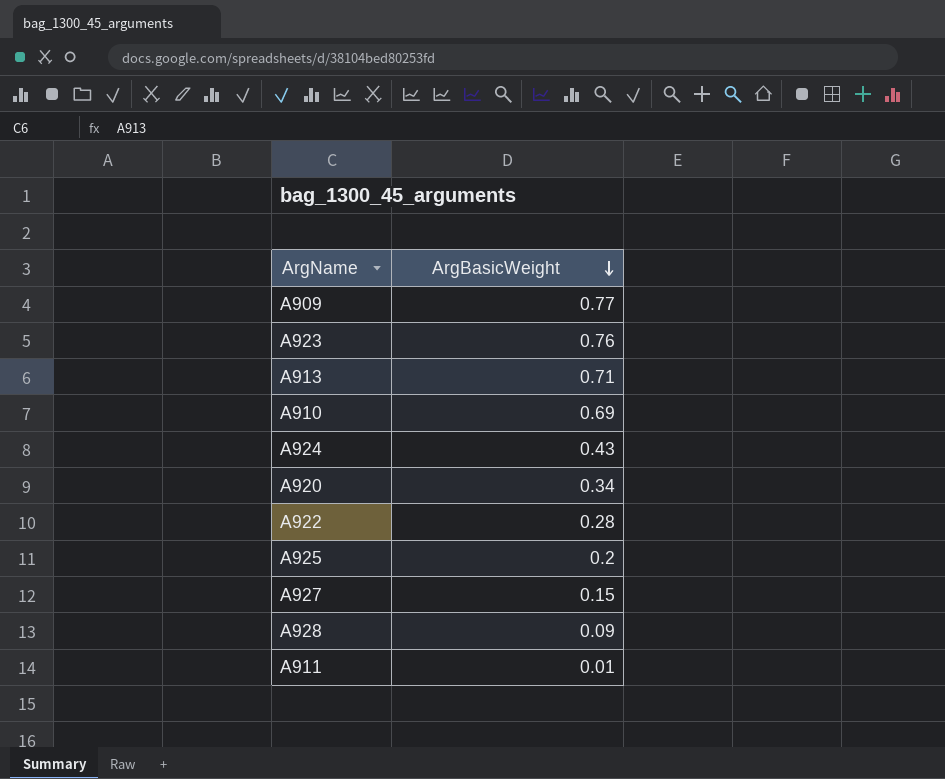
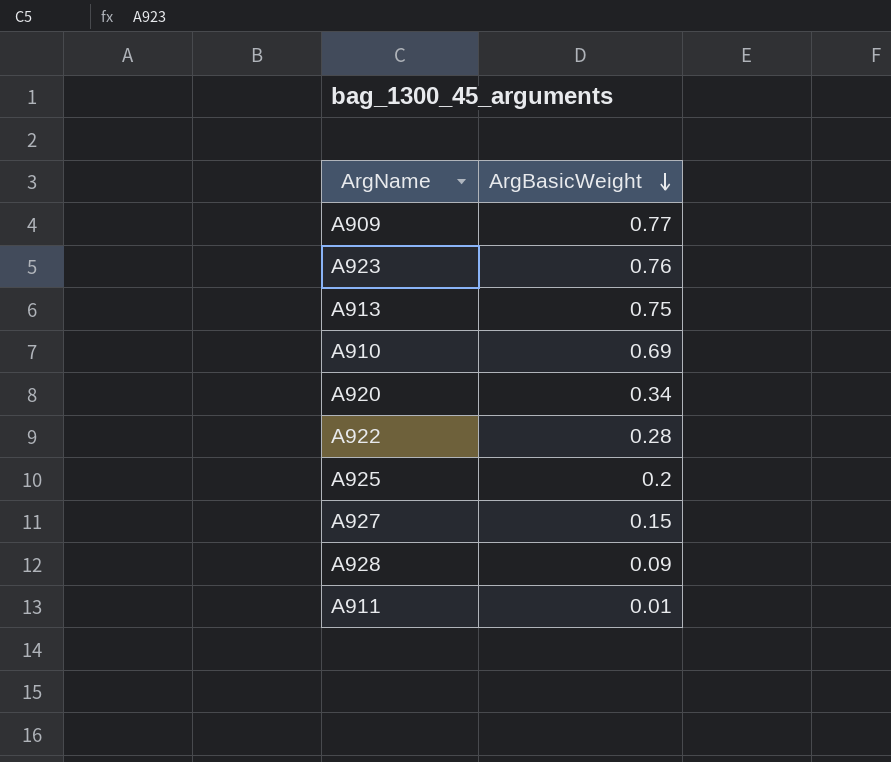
row A924: 0.43 -> none
A913 | ArgBasicWeight: 0.71 -> 0.75

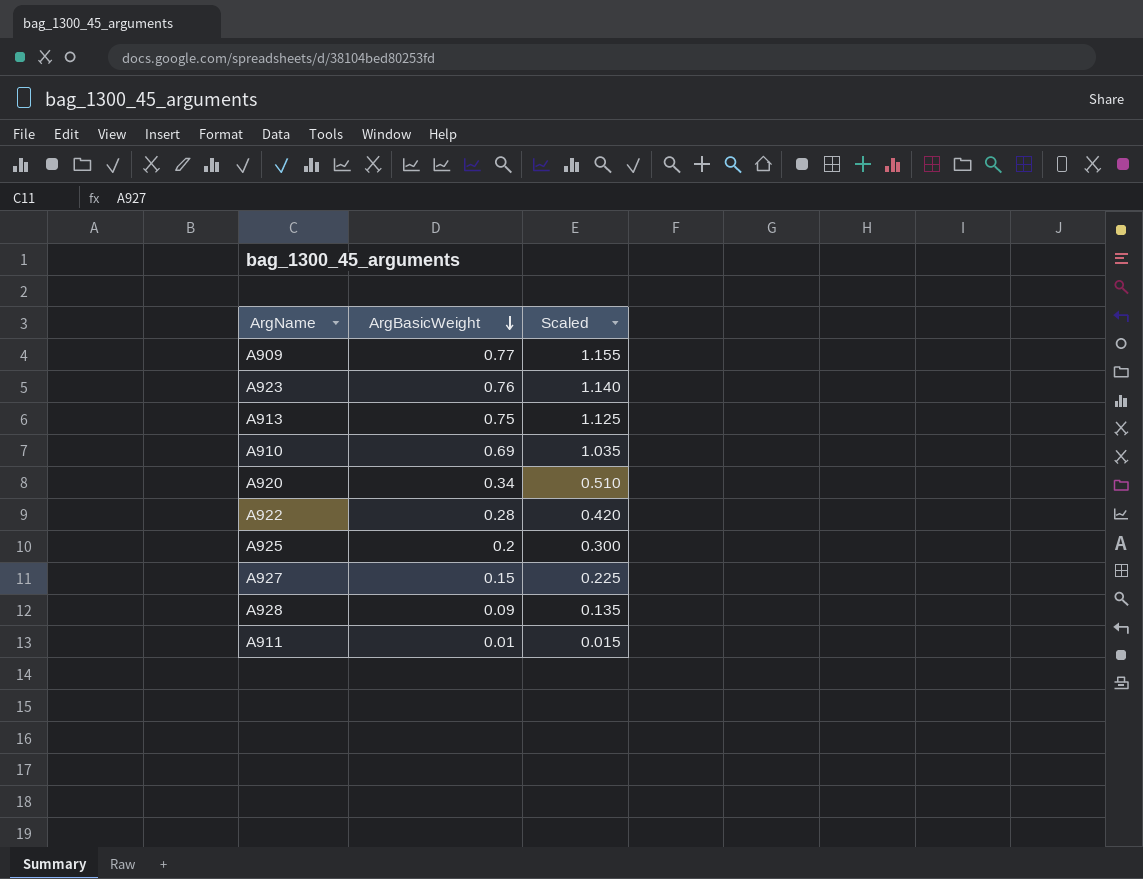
column Scaled | formula: none -> [ArgBasicWeight] * 1.5

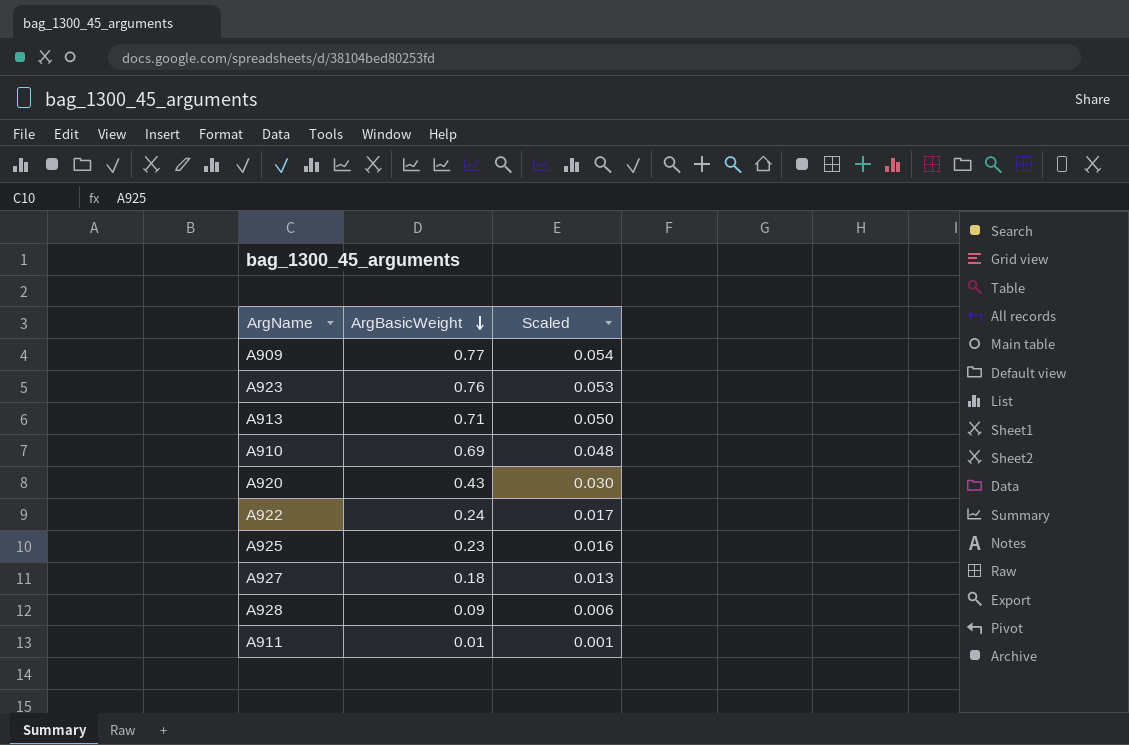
column Scaled | formula: [ArgBasicWeight] * 1.5 -> [ArgBasicWeight] * 0.07
A913 | ArgBasicWeight: 0.75 -> 0.71
A920 | ArgBasicWeight: 0.34 -> 0.43
A922 | ArgBasicWeight: 0.28 -> 0.24
A925 | ArgBasicWeight: 0.2 -> 0.23
A927 | ArgBasicWeight: 0.15 -> 0.18

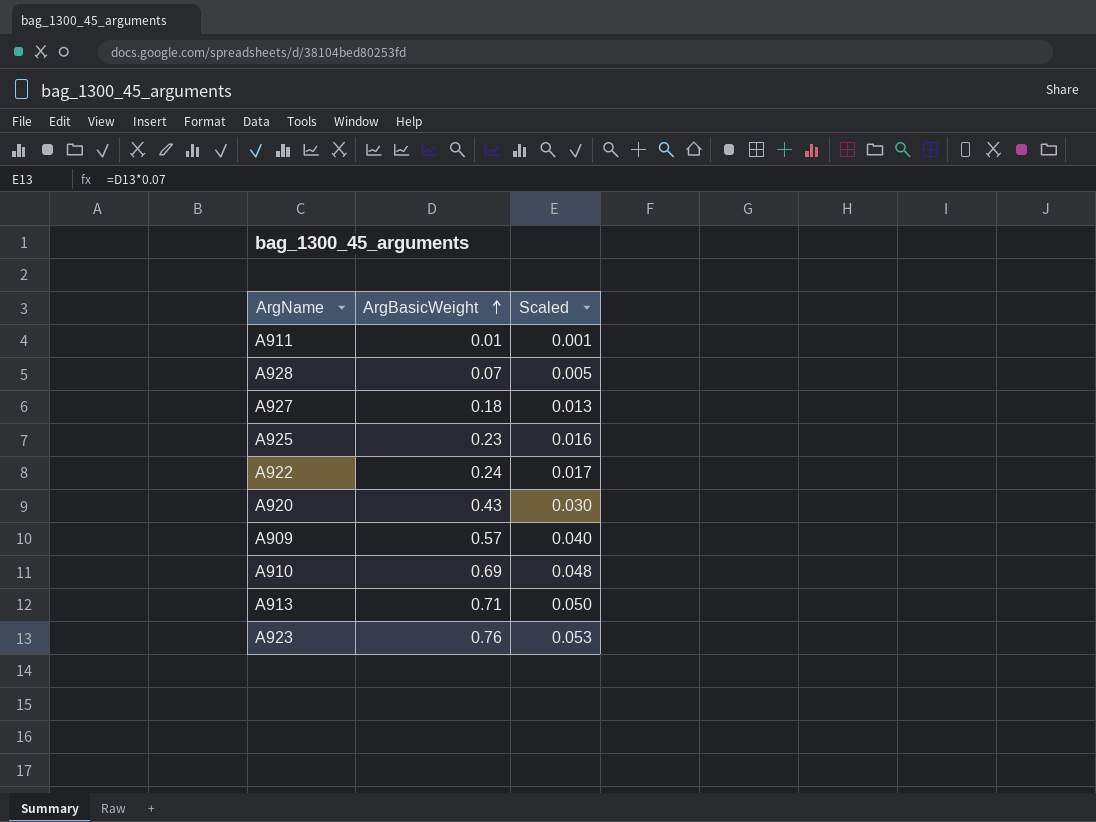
row order: ArgBasicWeight descending -> ArgBasicWeight ascending
A928 | ArgBasicWeight: 0.09 -> 0.07
A928 | Scaled: 0.006 -> 0.005
A909 | ArgBasicWeight: 0.77 -> 0.57
A909 | Scaled: 0.054 -> 0.040

